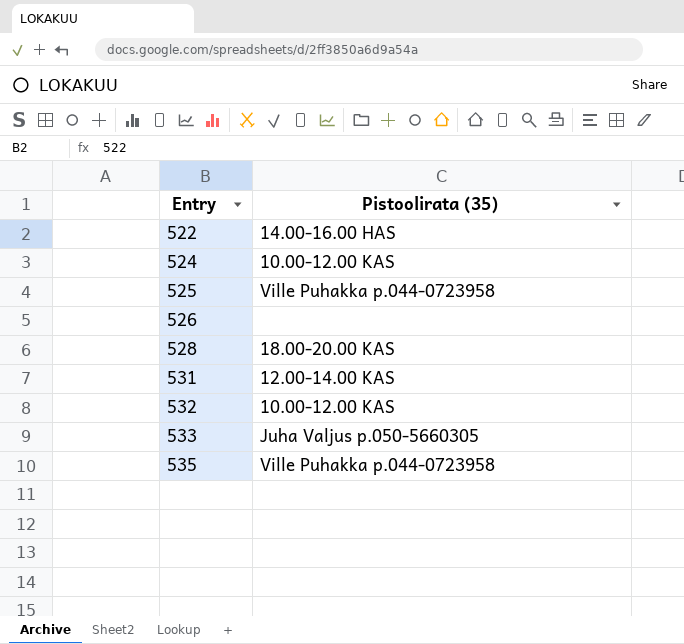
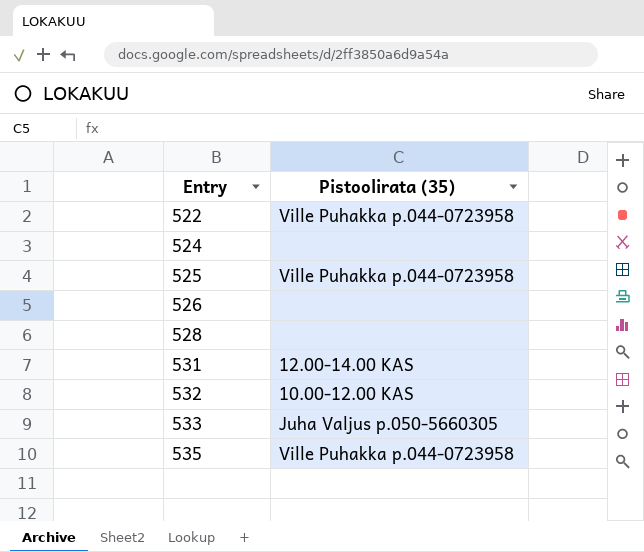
522 | Pistoolirata (35): 14.00-16.00 HAS -> Ville Puhakka p.044-0723958
524 | Pistoolirata (35): 10.00-12.00 KAS -> none
528 | Pistoolirata (35): 18.00-20.00 KAS -> none

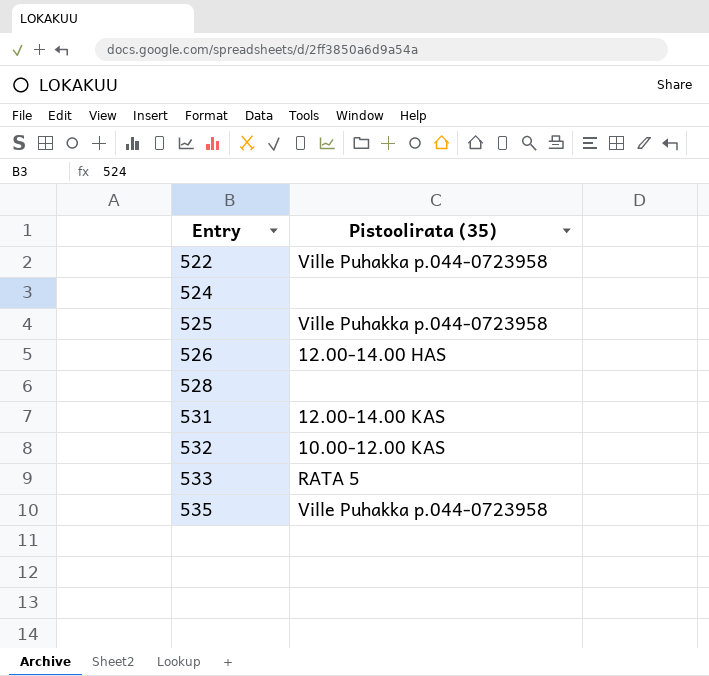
526 | Pistoolirata (35): none -> 12.00-14.00 HAS
533 | Pistoolirata (35): Juha Valjus p.050-5660305 -> RATA 5

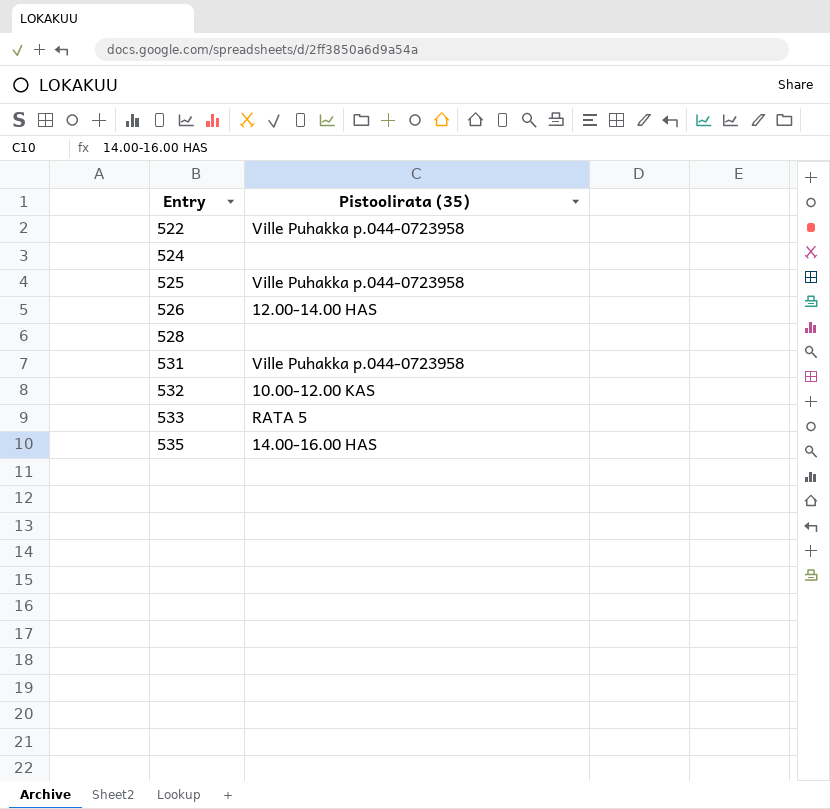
531 | Pistoolirata (35): 12.00-14.00 KAS -> Ville Puhakka p.044-0723958
535 | Pistoolirata (35): Ville Puhakka p.044-0723958 -> 14.00-16.00 HAS

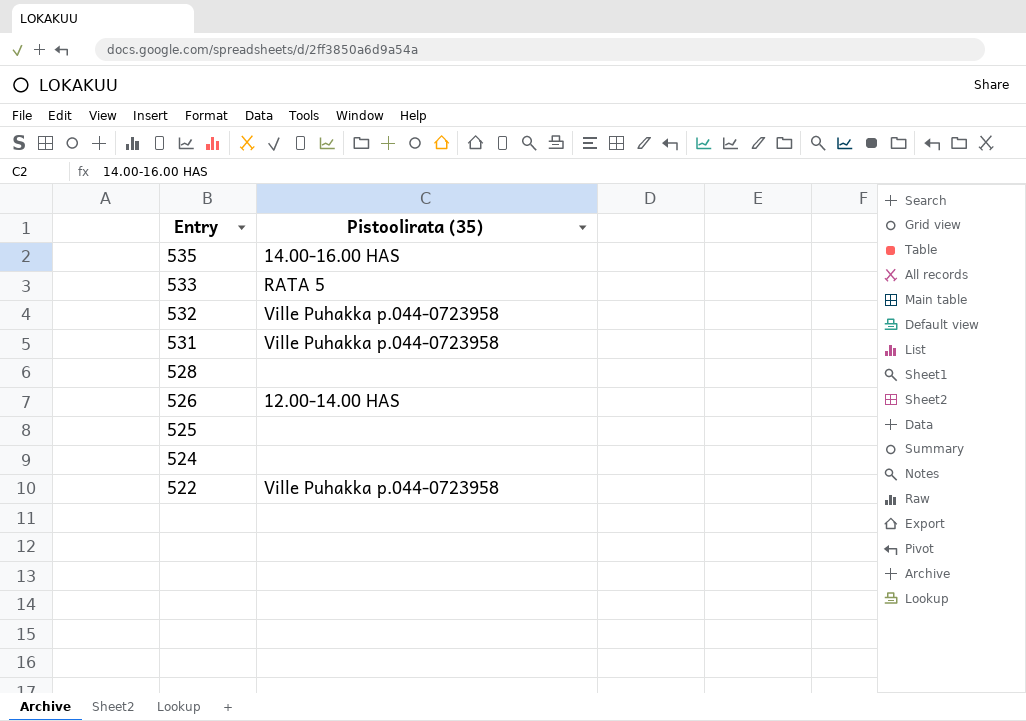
row order: Entry ascending -> Entry descending
532 | Pistoolirata (35): 10.00-12.00 KAS -> Ville Puhakka p.044-0723958
525 | Pistoolirata (35): Ville Puhakka p.044-0723958 -> none

